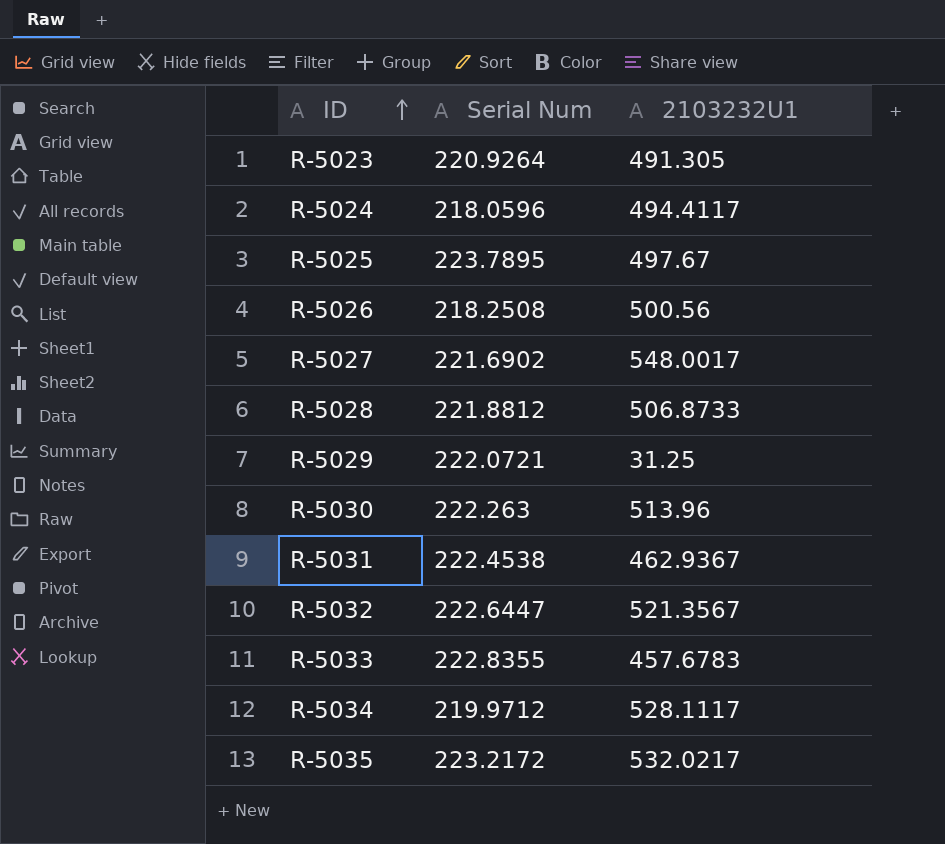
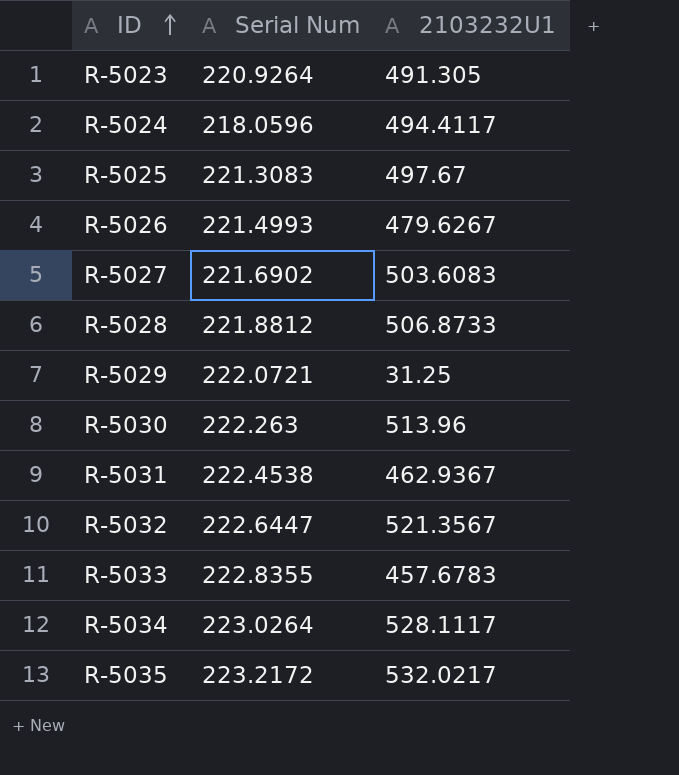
R-5025 | Serial Num: 223.7895 -> 221.3083
R-5026 | Serial Num: 218.2508 -> 221.4993
R-5026 | 2103232U1: 500.56 -> 479.6267
R-5027 | 2103232U1: 548.0017 -> 503.6083
R-5034 | Serial Num: 219.9712 -> 223.0264

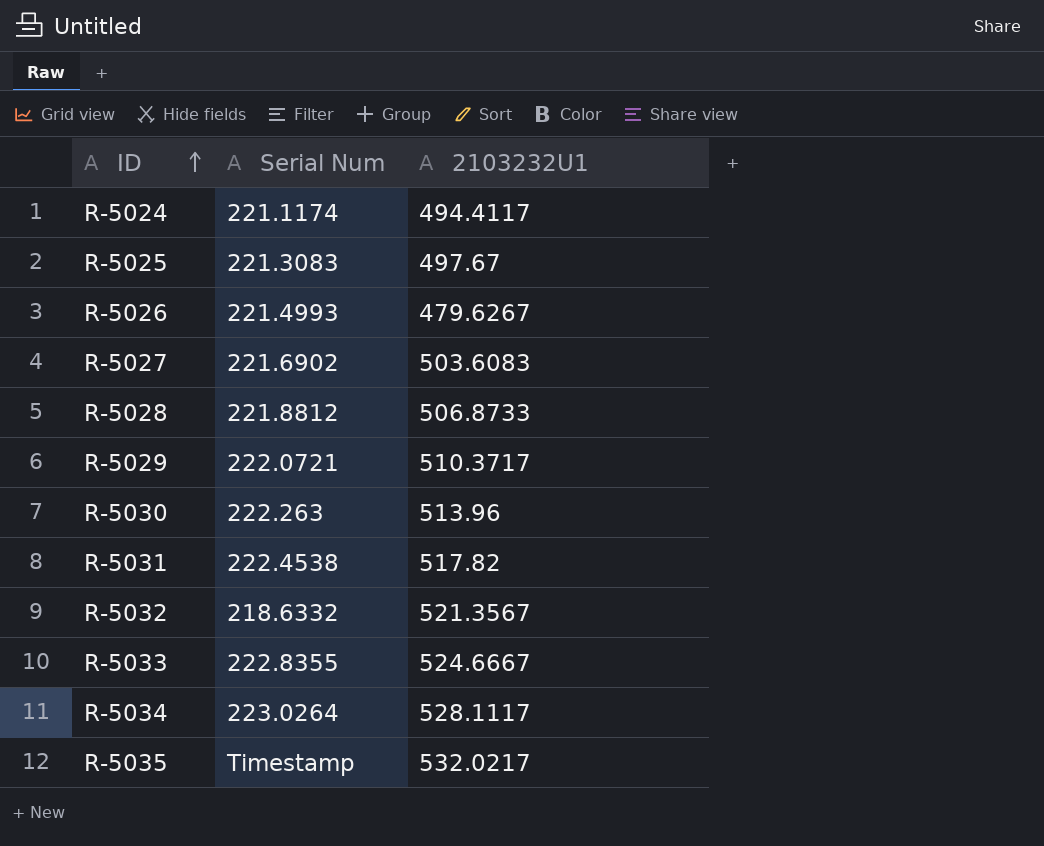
row R-5023: 220.9264 | 491.305 -> none
R-5024 | Serial Num: 218.0596 -> 221.1174
R-5029 | 2103232U1: 31.25 -> 510.3717
R-5031 | 2103232U1: 462.9367 -> 517.82
R-5032 | Serial Num: 222.6447 -> 218.6332
R-5033 | 2103232U1: 457.6783 -> 524.6667
R-5035 | Serial Num: 223.2172 -> Timestamp

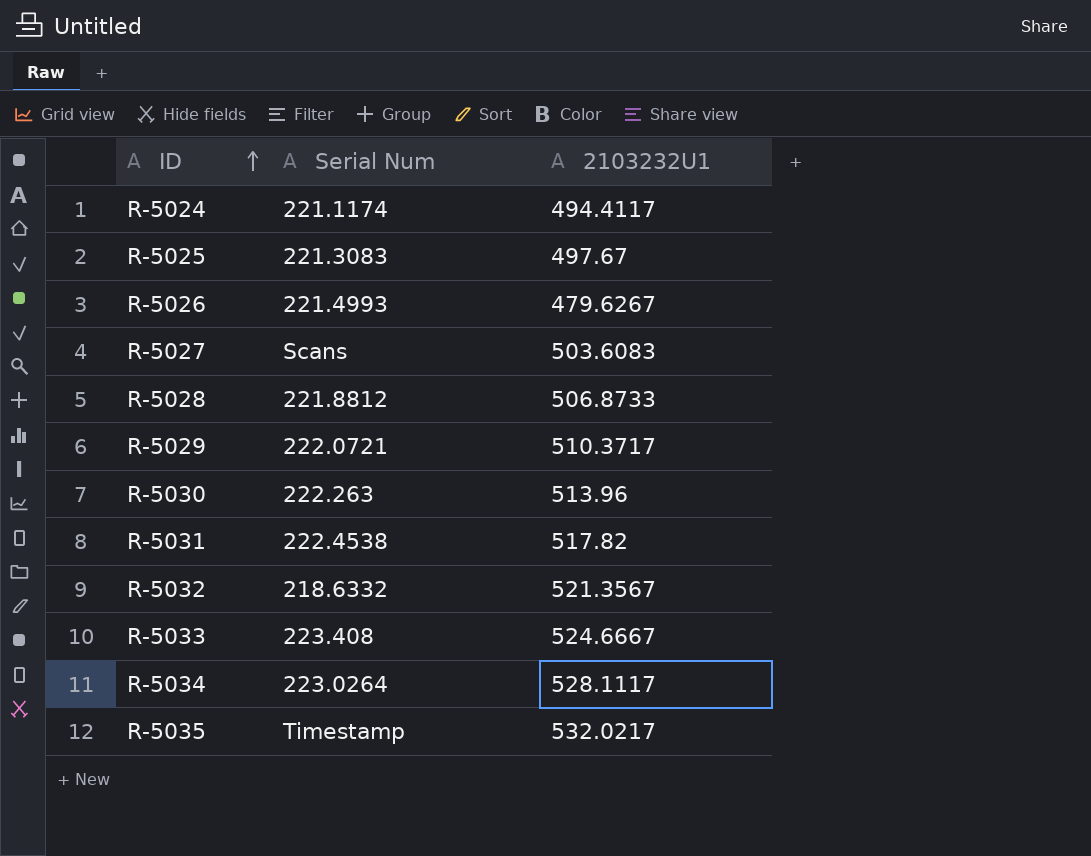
R-5027 | Serial Num: 221.6902 -> Scans
R-5033 | Serial Num: 222.8355 -> 223.408

